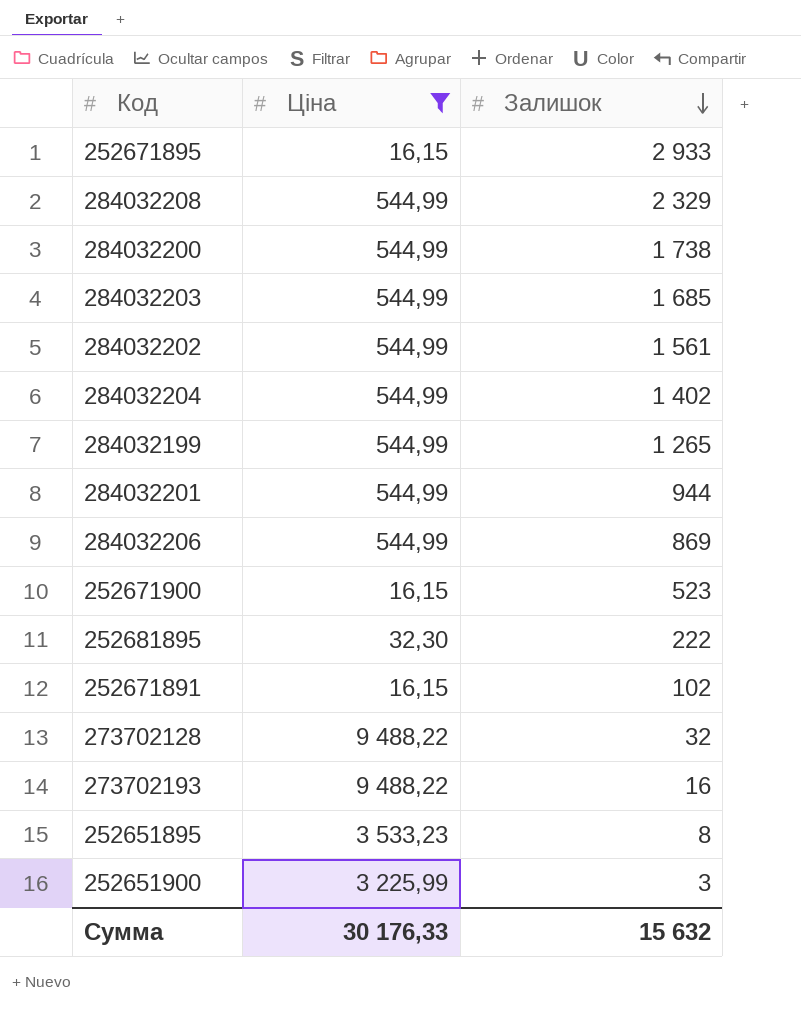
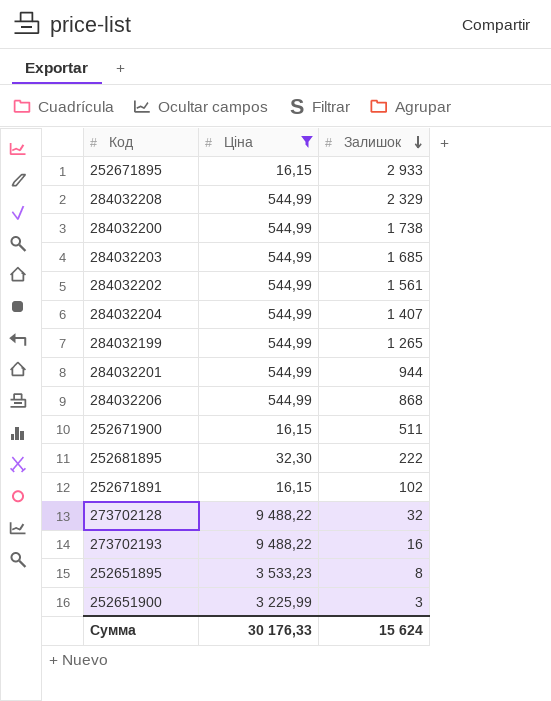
284032204 | Залишок: 1 402 -> 1 407
284032206 | Залишок: 869 -> 868
252671900 | Залишок: 523 -> 511
Сумма | Залишок: 15 632 -> 15 624

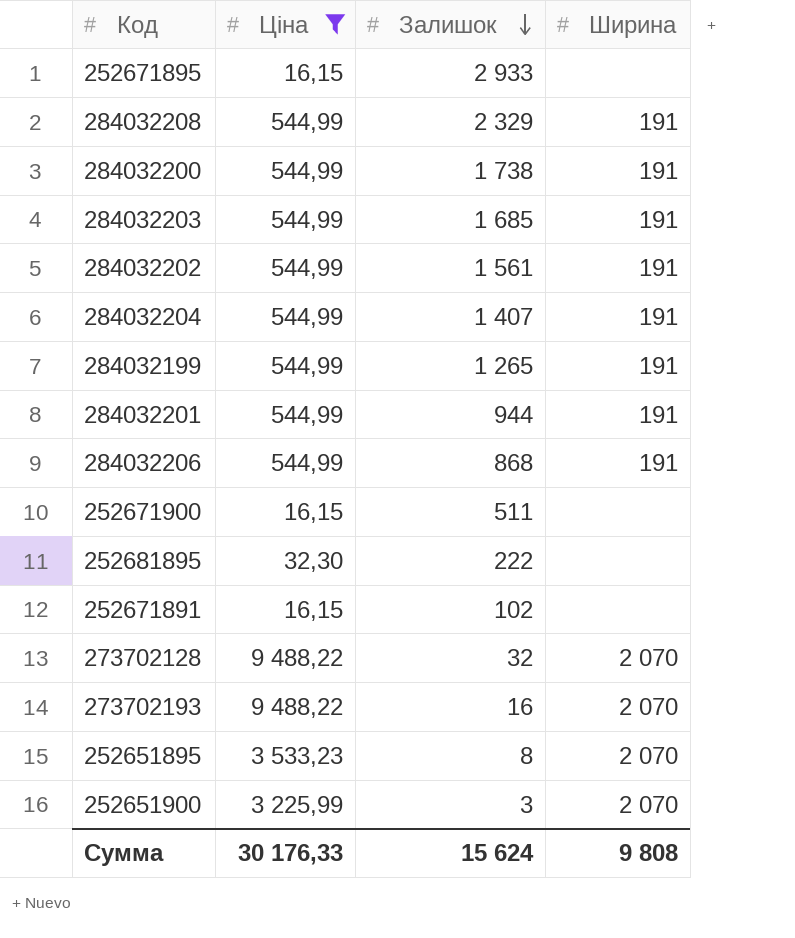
column Ширина | position: none -> 4

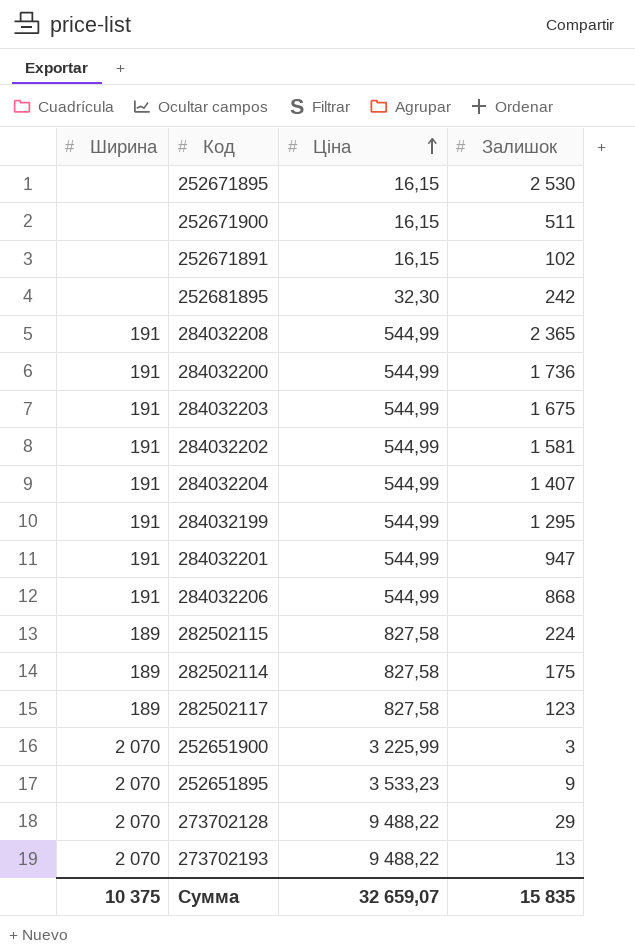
filter: Ціна != 827,58 -> none
row order: Залишок descending -> Ціна ascending
column Ширина | position: 4 -> 1
252671895 | Залишок: 2 933 -> 2 530
252681895 | Залишок: 222 -> 242
284032208 | Залишок: 2 329 -> 2 365
284032200 | Залишок: 1 738 -> 1 736
284032203 | Залишок: 1 685 -> 1 675
284032202 | Залишок: 1 561 -> 1 581
284032199 | Залишок: 1 265 -> 1 295
284032201 | Залишок: 944 -> 947
252651895 | Залишок: 8 -> 9
273702128 | Залишок: 32 -> 29
273702193 | Залишок: 16 -> 13
Сумма | Ширина: 9 808 -> 10 375
Сумма | Ціна: 30 176,33 -> 32 659,07
Сумма | Залишок: 15 624 -> 15 835

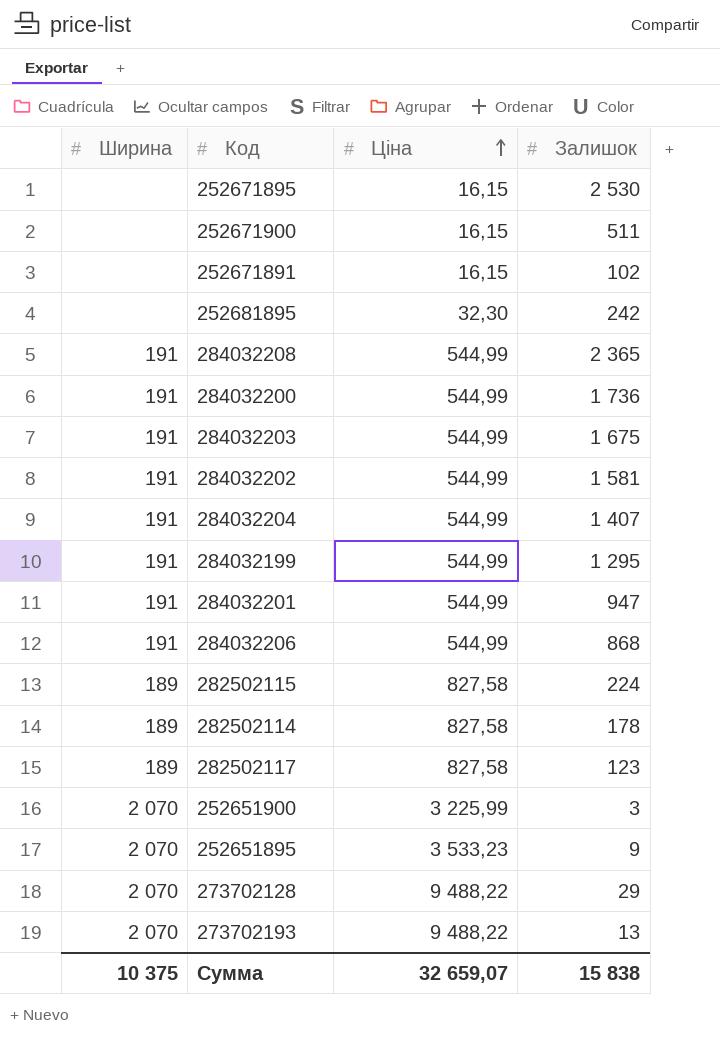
282502114 | Залишок: 175 -> 178
Сумма | Залишок: 15 835 -> 15 838

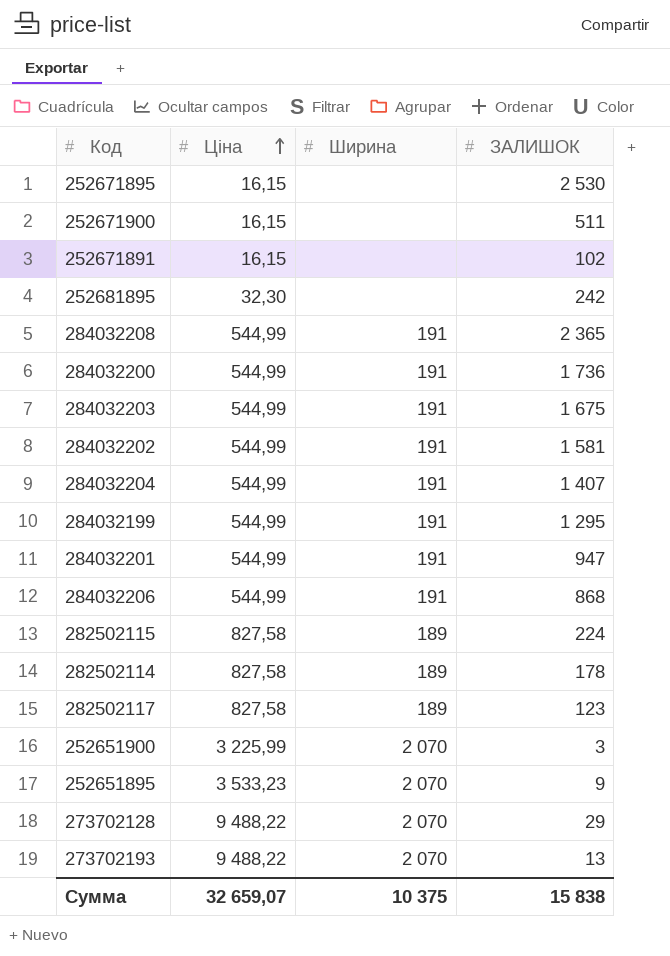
column Ширина | position: 1 -> 3
column name: Залишок -> ЗАЛИШОК

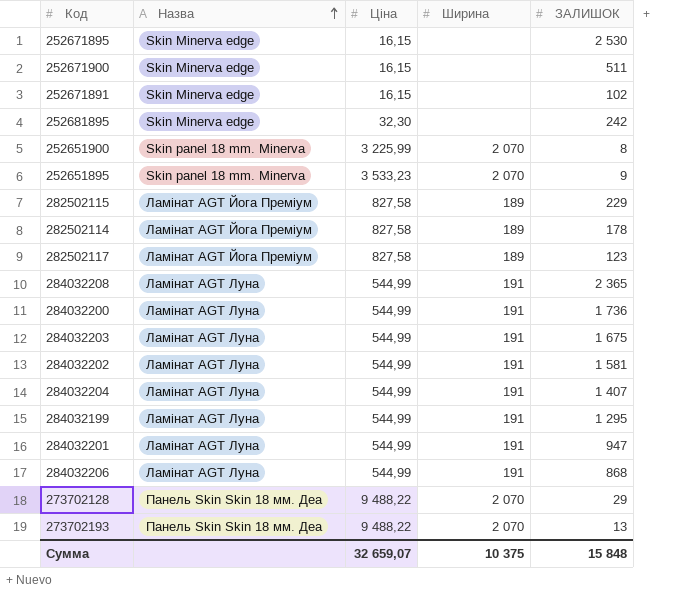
row order: Ціна ascending -> Назва ascending
column Назва | position: none -> 2
252651900 | ЗАЛИШОК: 3 -> 8
282502115 | ЗАЛИШОК: 224 -> 229
Сумма | ЗАЛИШОК: 15 838 -> 15 848

